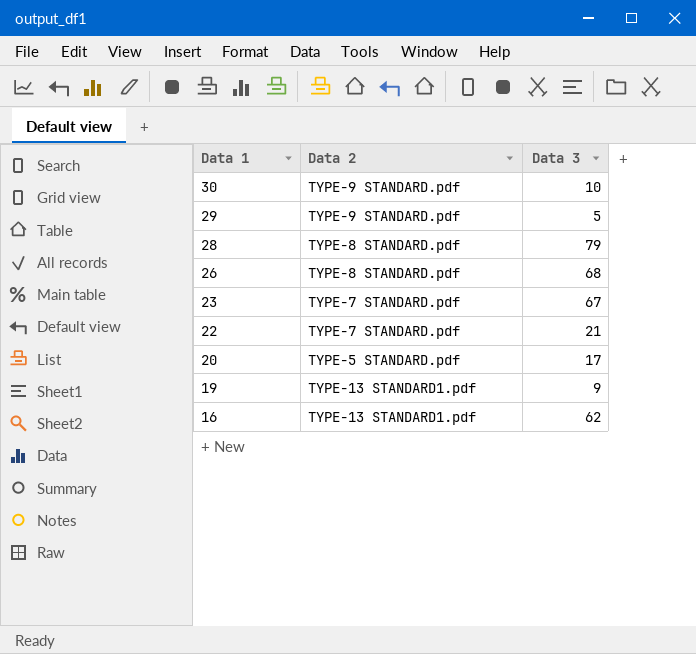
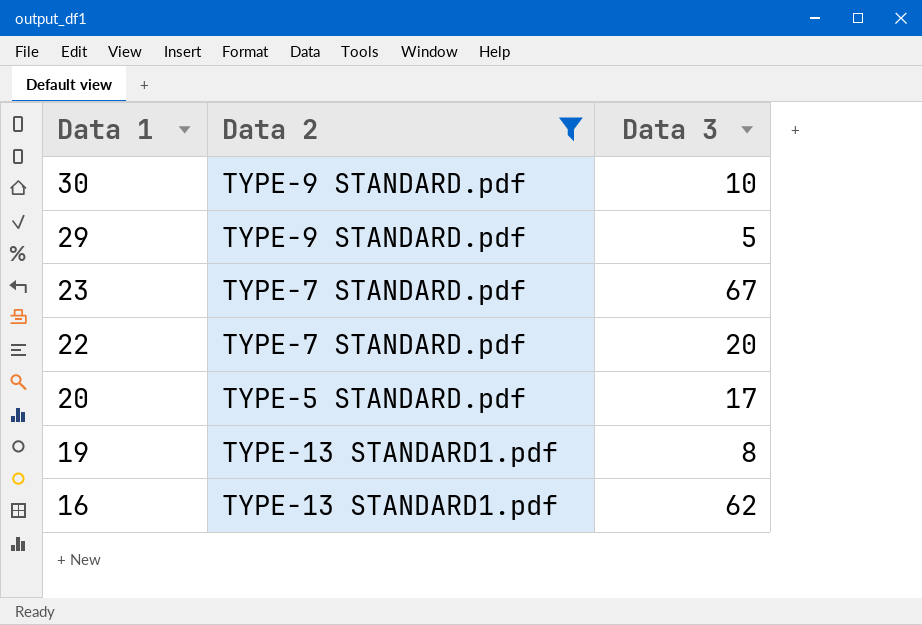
filter: none -> Data 2 != TYPE-8 STANDARD.pdf
22 | Data 3: 21 -> 20
19 | Data 3: 9 -> 8

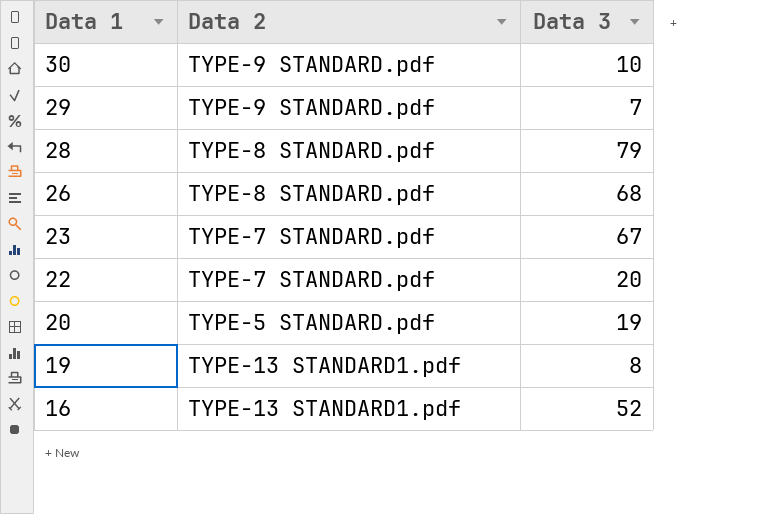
filter: Data 2 != TYPE-8 STANDARD.pdf -> none
29 | Data 3: 5 -> 7
20 | Data 3: 17 -> 19
16 | Data 3: 62 -> 52

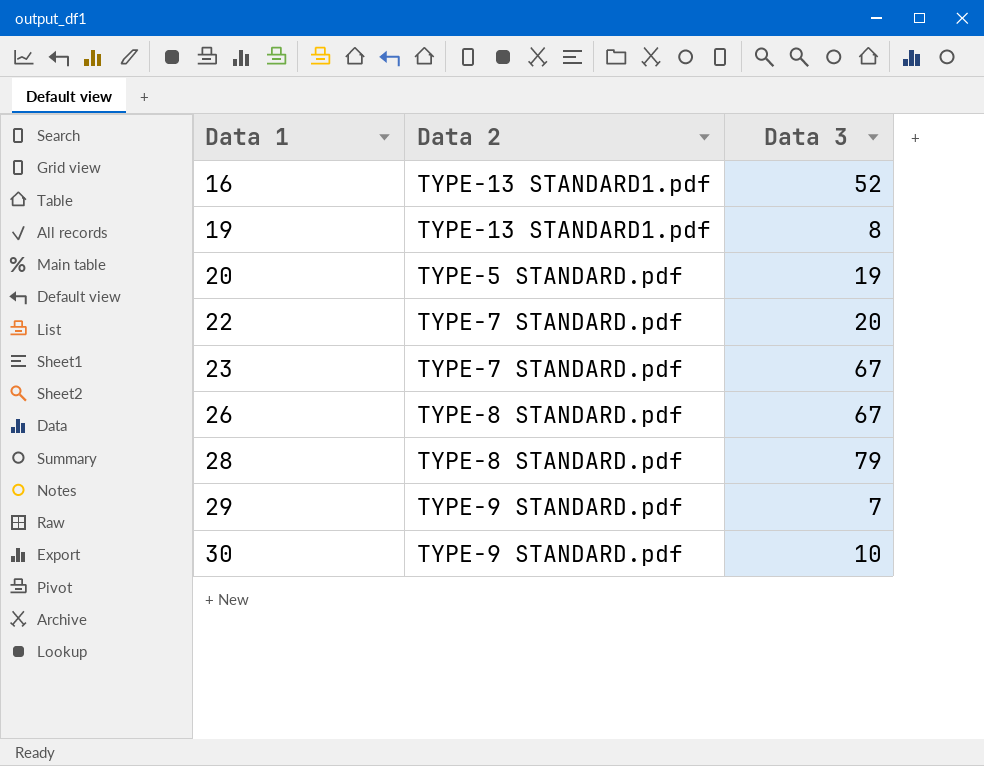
row order: Data 1 descending -> Data 1 ascending
26 | Data 3: 68 -> 67

